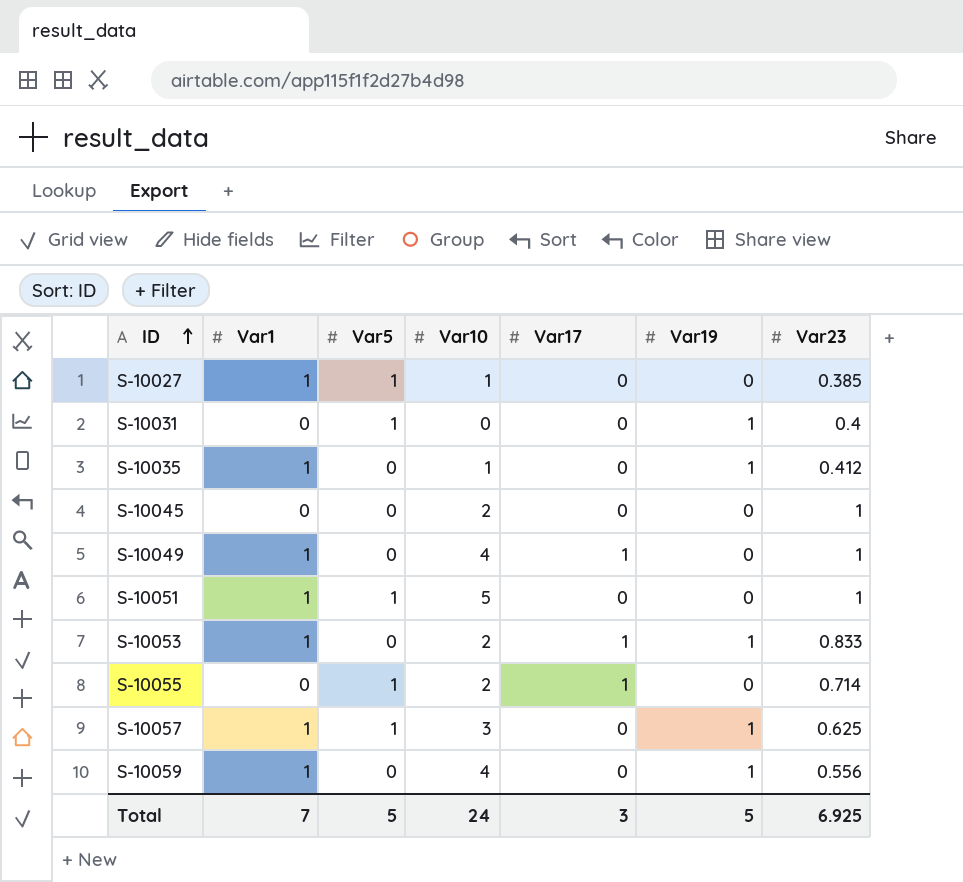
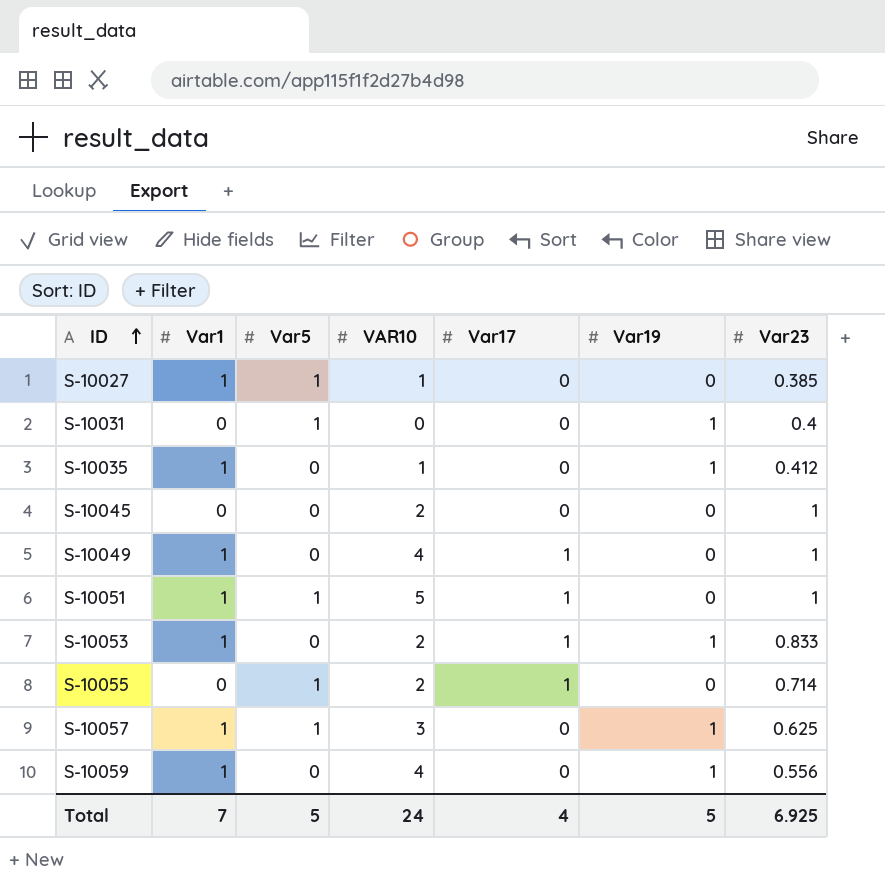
column name: Var10 -> VAR10
S-10051 | Var17: 0 -> 1
Total | Var17: 3 -> 4

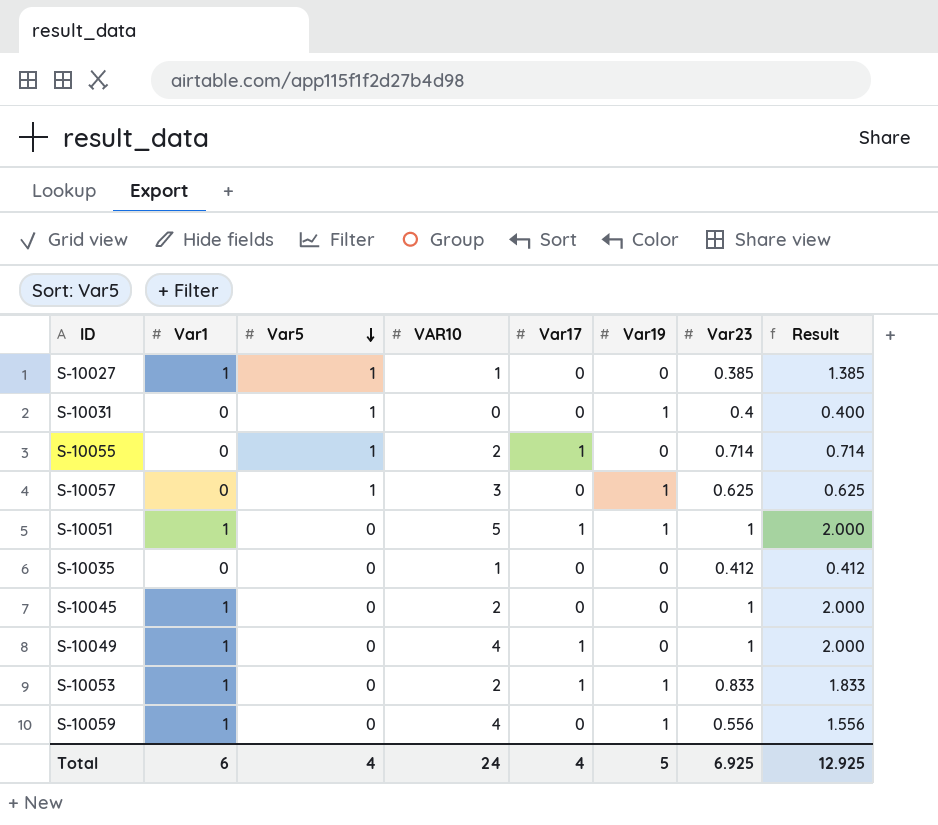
row order: ID ascending -> Var5 descending
column Result | formula: none -> [Var1] + [Var23]
S-10057 | Var1: 1 -> 0
S-10051 | Var5: 1 -> 0
S-10051 | Var19: 0 -> 1
S-10035 | Var1: 1 -> 0
S-10035 | Var19: 1 -> 0
S-10045 | Var1: 0 -> 1
Total | Var1: 7 -> 6
Total | Var5: 5 -> 4

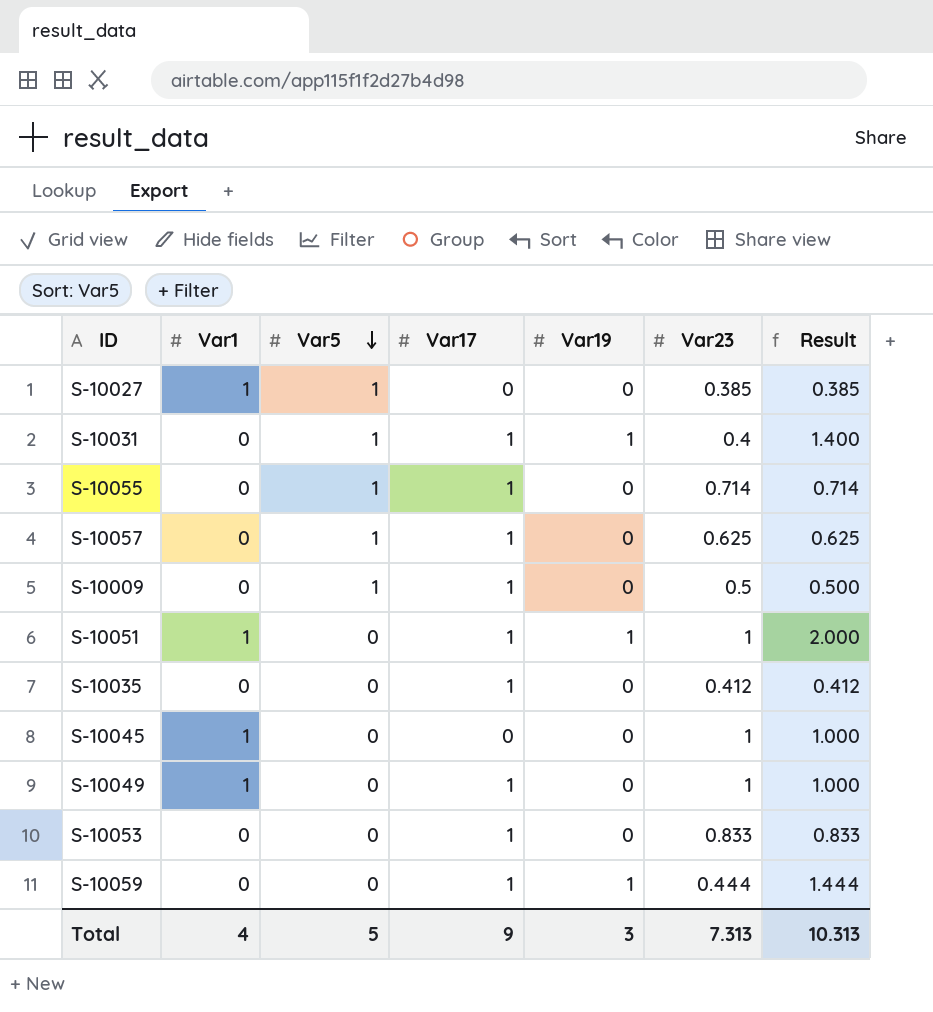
column VAR10 | position: 4 -> none
column Result | formula: [Var1] + [Var23] -> [Var19] + [Var23]
S-10031 | Var17: 0 -> 1
S-10057 | Var17: 0 -> 1
S-10057 | Var19: 1 -> 0
row S-10009: none -> 0 | 1 | 1 | 0 | 0.5 | 0.500
S-10035 | Var17: 0 -> 1
S-10053 | Var1: 1 -> 0
S-10053 | Var19: 1 -> 0
S-10059 | Var1: 1 -> 0
S-10059 | Var17: 0 -> 1
S-10059 | Var23: 0.556 -> 0.444
Total | Var1: 6 -> 4
Total | Var5: 4 -> 5
Total | Var17: 4 -> 9
Total | Var19: 5 -> 3
Total | Var23: 6.925 -> 7.313
Total | Result: 12.925 -> 10.313

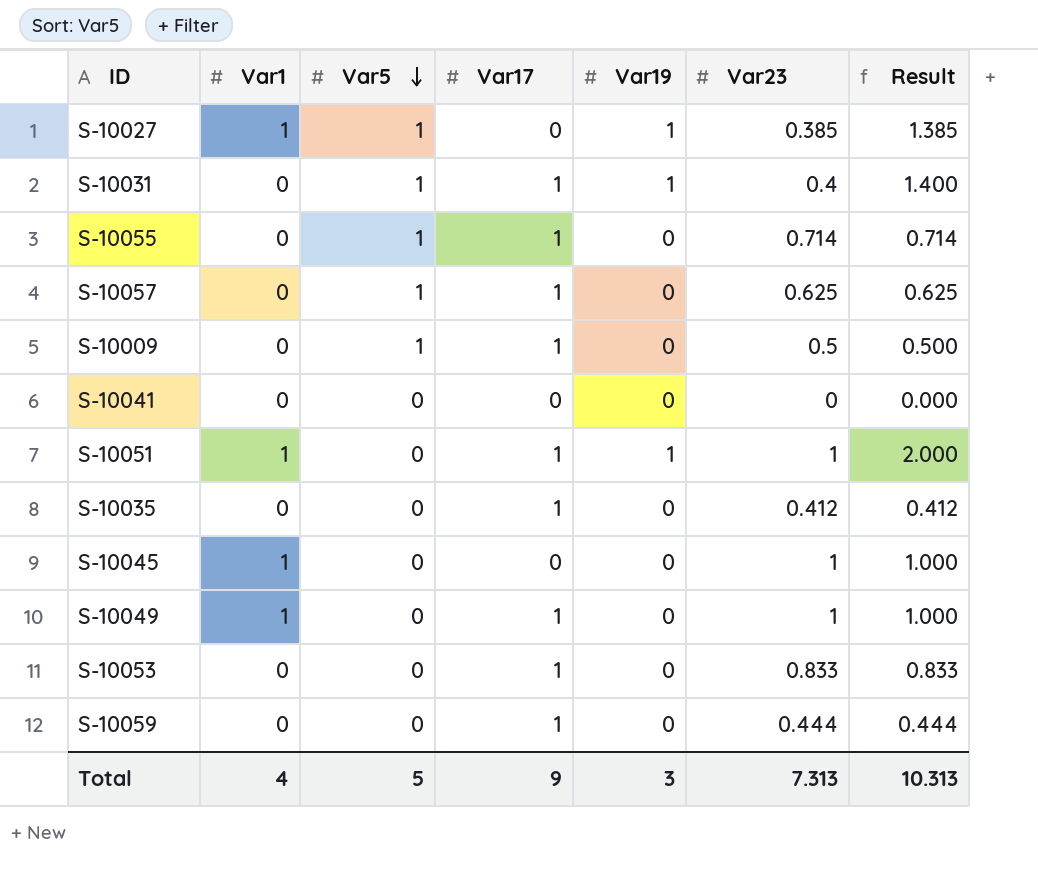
S-10027 | Var19: 0 -> 1
S-10027 | Result: 0.385 -> 1.385
row S-10041: none -> 0 | 0 | 0 | 0 | 0 | 0.000
S-10059 | Var19: 1 -> 0
S-10059 | Result: 1.444 -> 0.444

